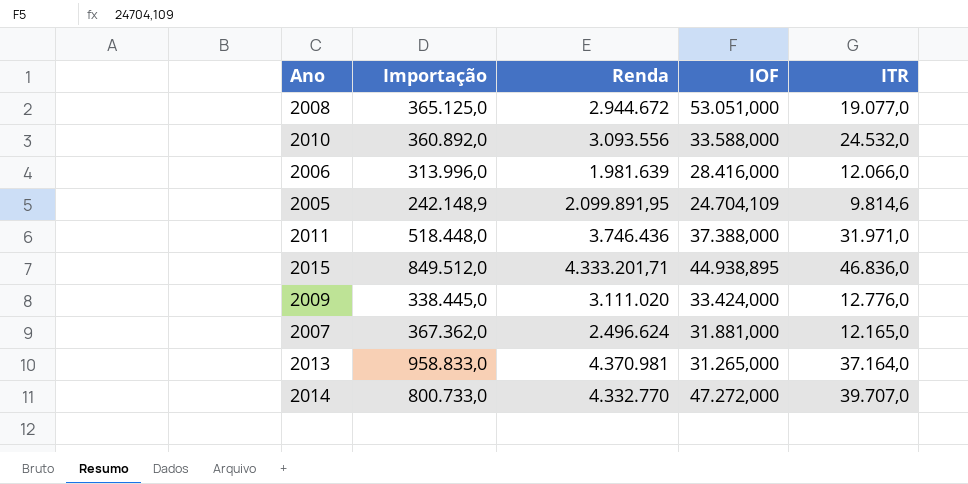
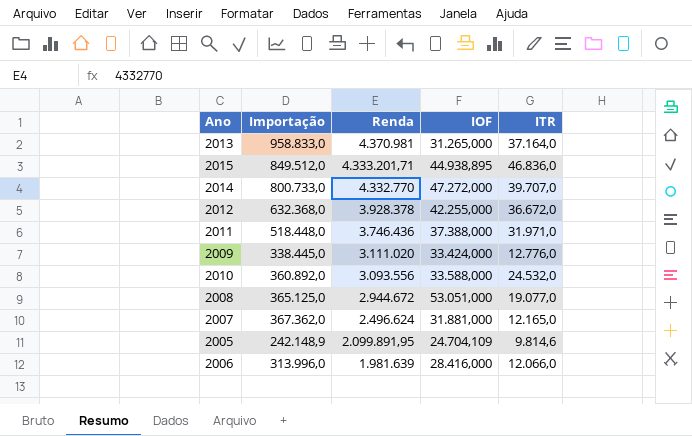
row order: none -> Renda descending
row 2012: none -> 632.368,0 | 3.928.378 | 42.255,000 | 36.672,0

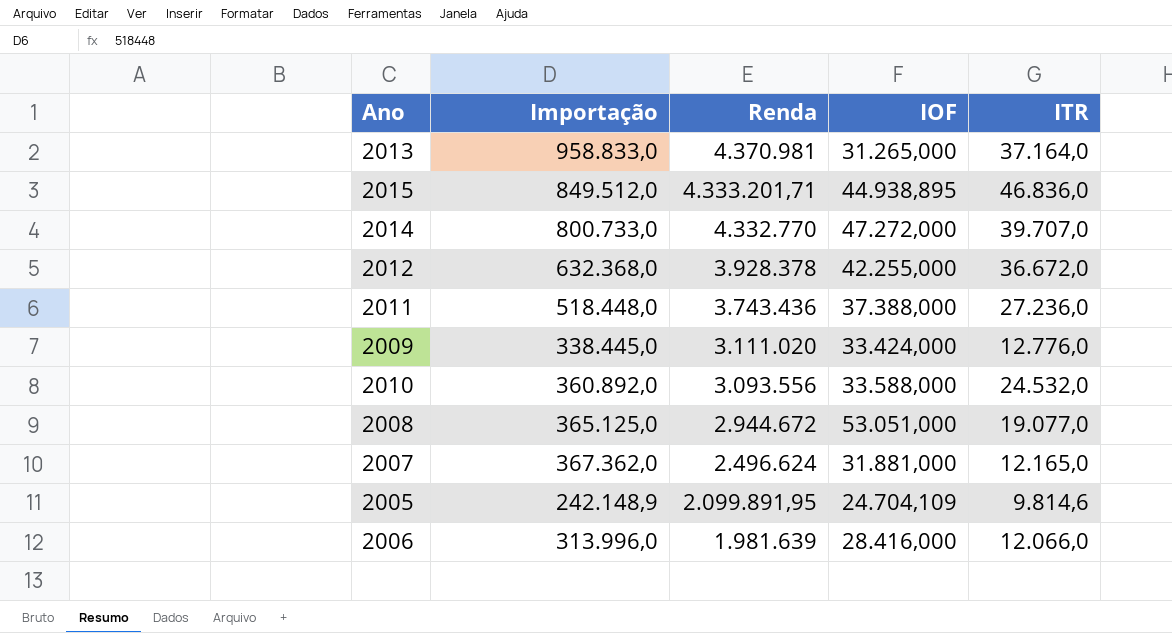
2011 | Renda: 3.746.436 -> 3.743.436
2011 | ITR: 31.971,0 -> 27.236,0

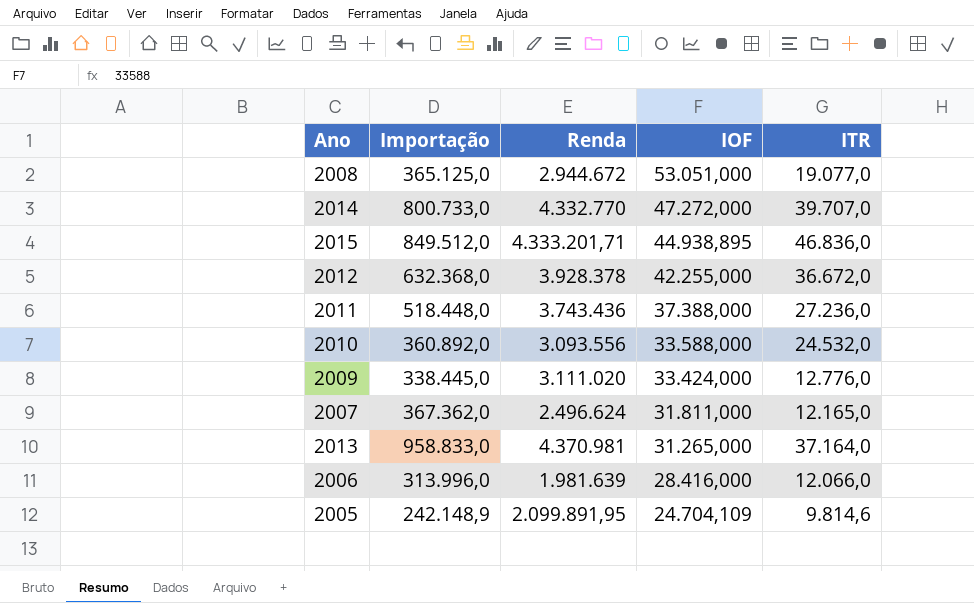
row order: Renda descending -> IOF descending
2007 | IOF: 31.881,000 -> 31.811,000

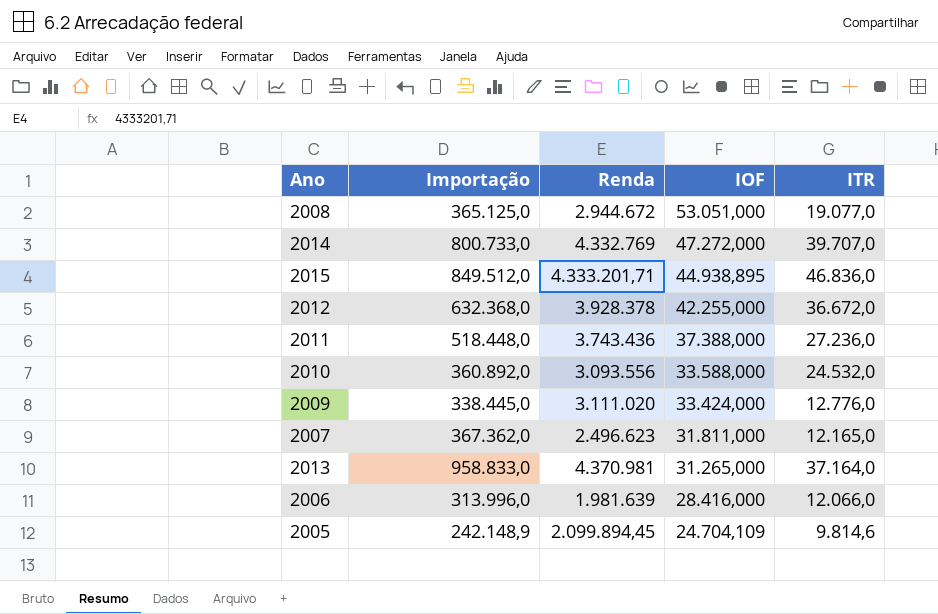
2014 | Renda: 4.332.770 -> 4.332.769
2007 | Renda: 2.496.624 -> 2.496.623
2005 | Renda: 2.099.891,95 -> 2.099.894,45

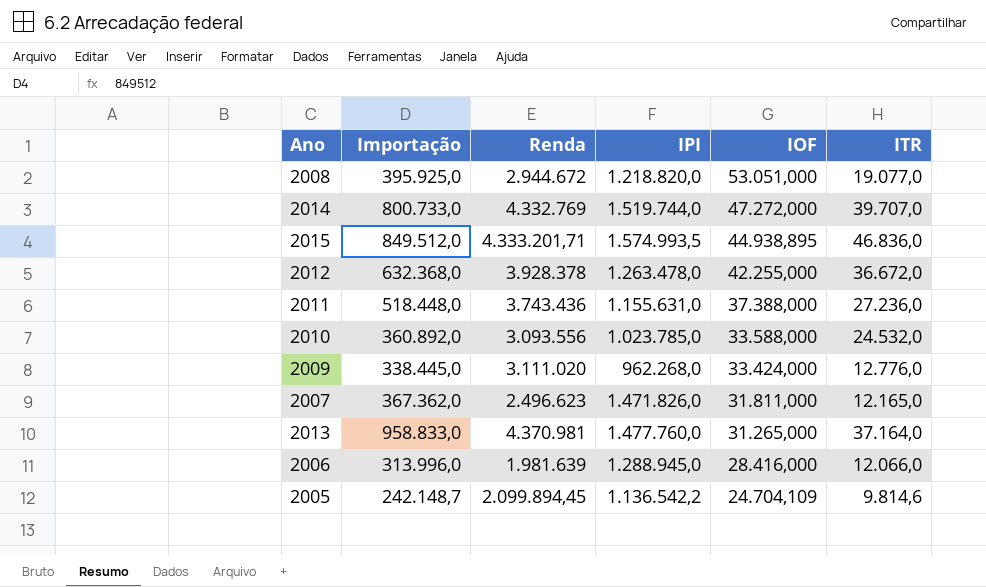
column IPI | position: none -> 4
2008 | Importação: 365.125,0 -> 395.925,0
2005 | Importação: 242.148,9 -> 242.148,7

